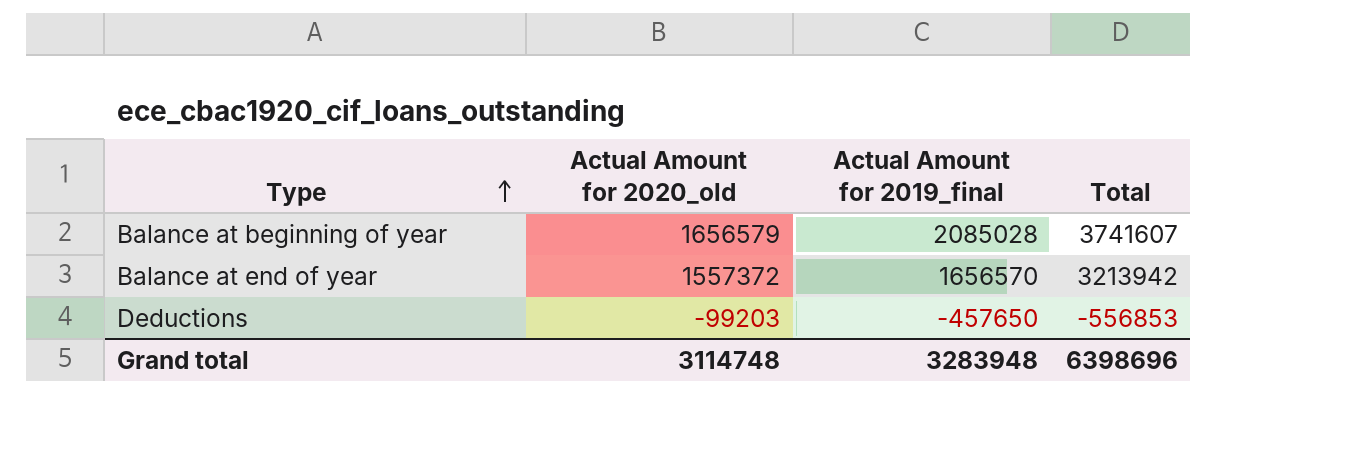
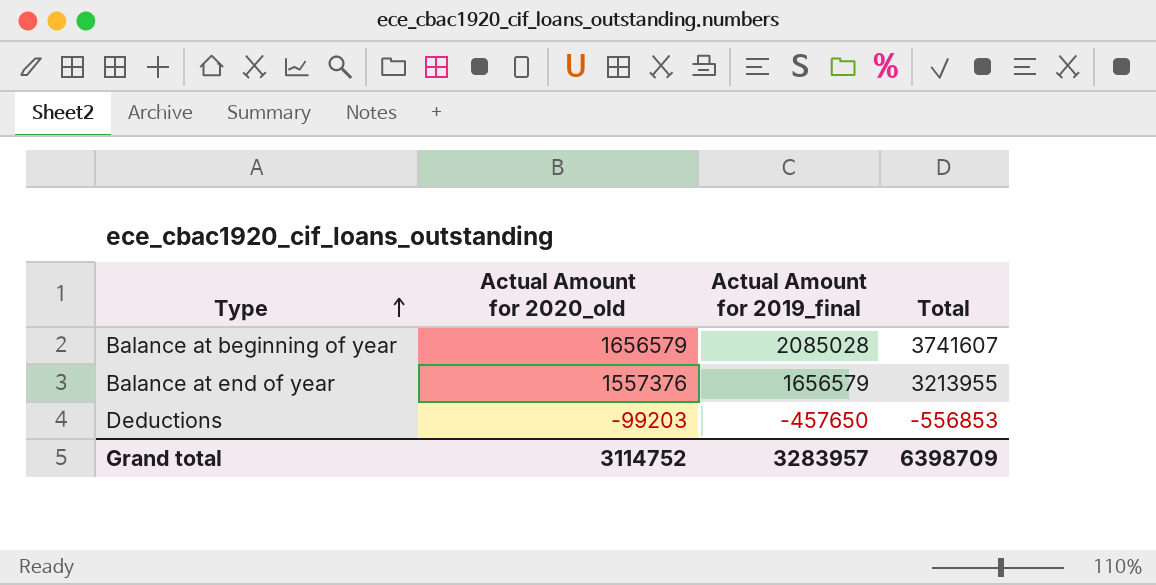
Balance at end of year | Actual Amount for 2020_old: 1557372 -> 1557376
Balance at end of year | Actual Amount for 2019_final: 1656570 -> 1656579
Balance at end of year | Total: 3213942 -> 3213955
Grand total | Actual Amount for 2020_old: 3114748 -> 3114752
Grand total | Actual Amount for 2019_final: 3283948 -> 3283957
Grand total | Total: 6398696 -> 6398709

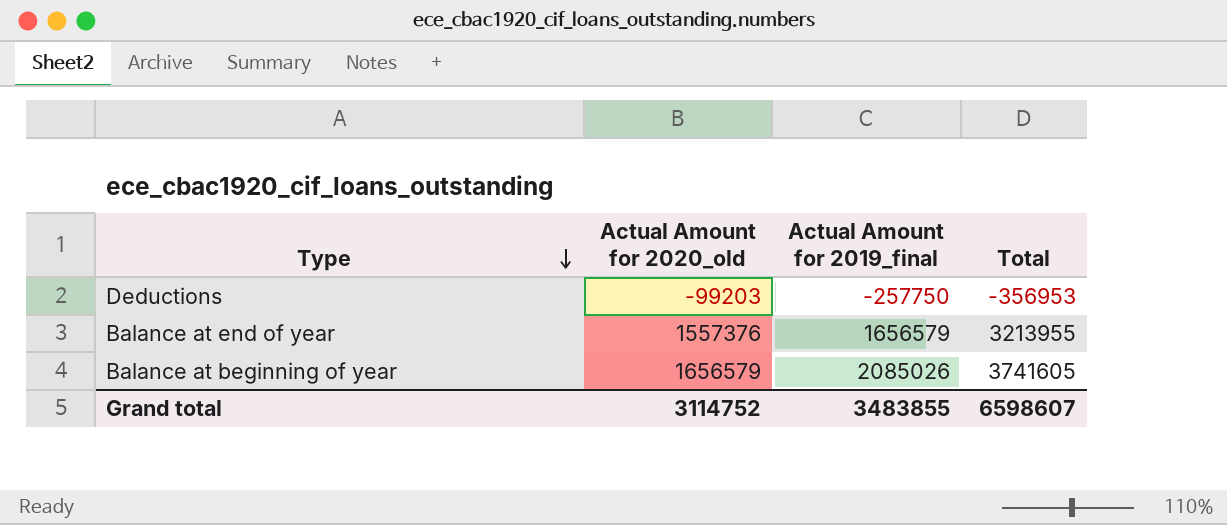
row order: Type ascending -> Type descending
Deductions | Actual Amount for 2019_final: -457650 -> -257750
Deductions | Total: -556853 -> -356953
Balance at beginning of year | Actual Amount for 2019_final: 2085028 -> 2085026
Balance at beginning of year | Total: 3741607 -> 3741605
Grand total | Actual Amount for 2019_final: 3283957 -> 3483855
Grand total | Total: 6398709 -> 6598607

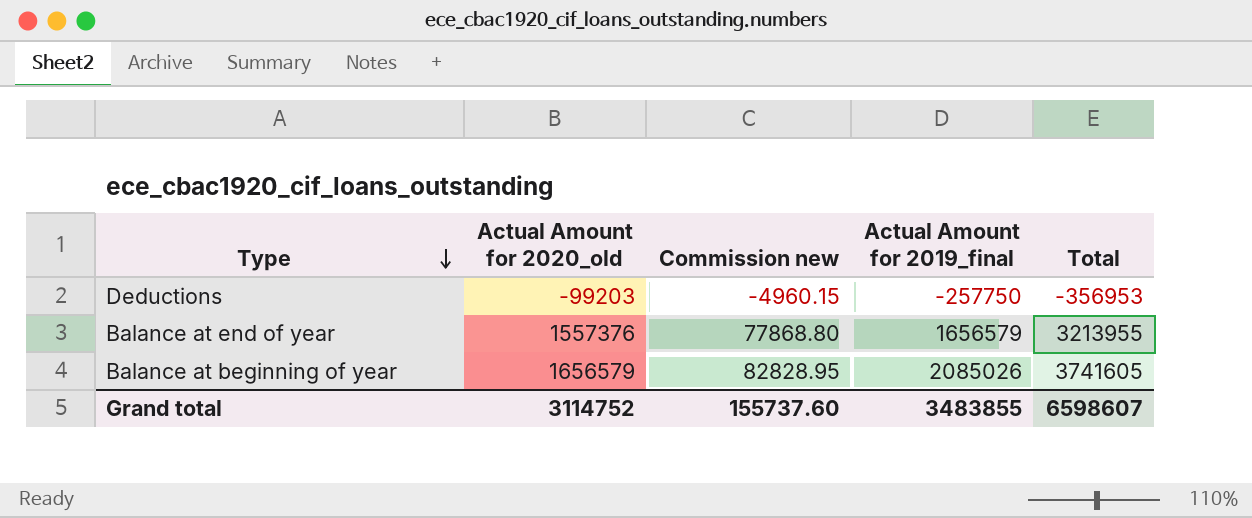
column Commission new | formula: none -> [Actual Amount for 2020_old] * 0.05

